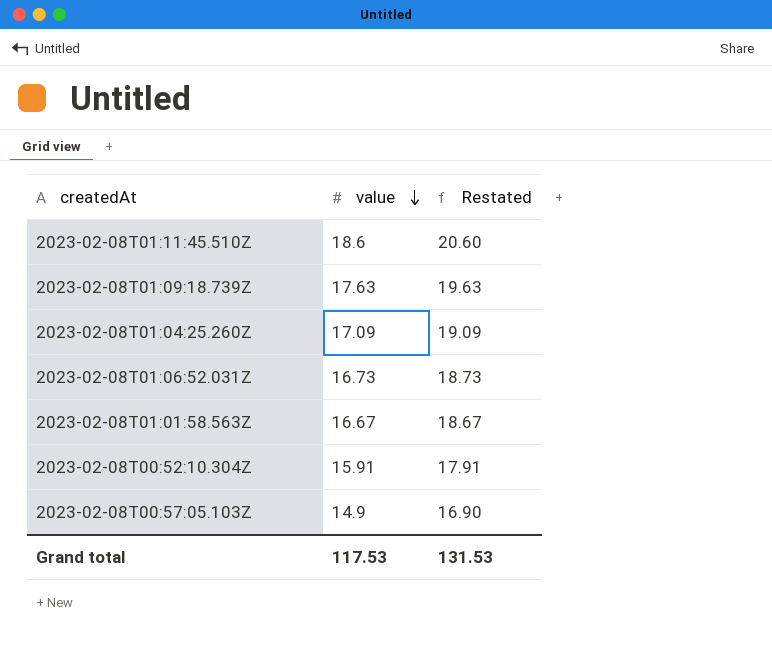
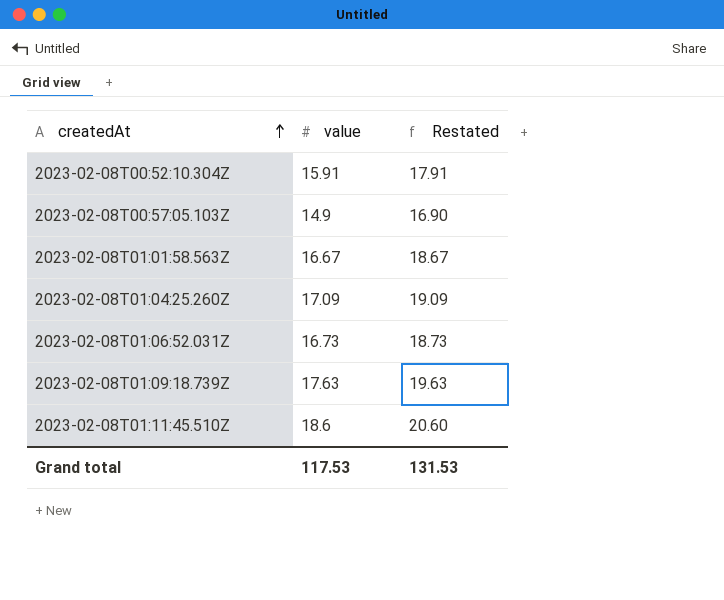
row order: value descending -> createdAt ascending

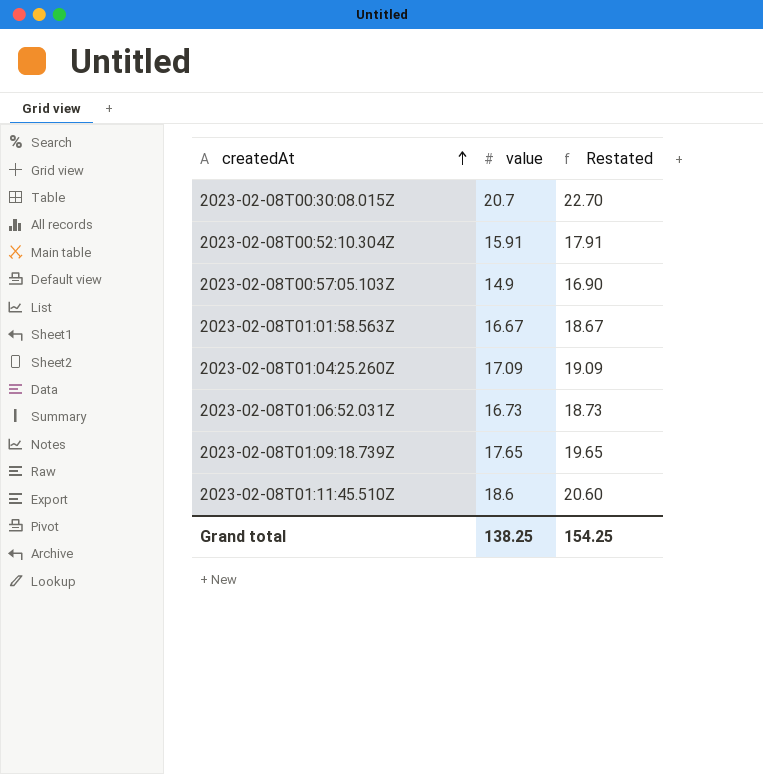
row 2023-02-08T00:30:08.015Z: none -> 20.7 | 22.70
2023-02-08T01:09:18.739Z | value: 17.63 -> 17.65
2023-02-08T01:09:18.739Z | Restated: 19.63 -> 19.65
Grand total | value: 117.53 -> 138.25
Grand total | Restated: 131.53 -> 154.25

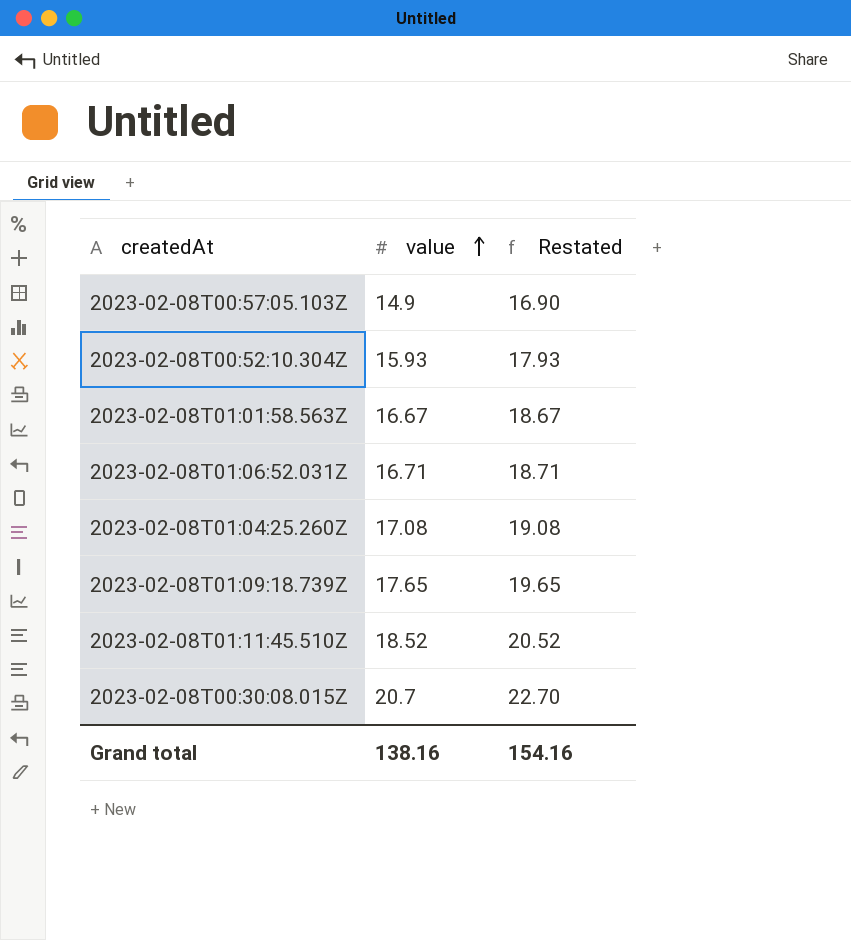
row order: createdAt ascending -> value ascending
2023-02-08T00:52:10.304Z | value: 15.91 -> 15.93
2023-02-08T00:52:10.304Z | Restated: 17.91 -> 17.93
2023-02-08T01:06:52.031Z | value: 16.73 -> 16.71
2023-02-08T01:06:52.031Z | Restated: 18.73 -> 18.71
2023-02-08T01:04:25.260Z | value: 17.09 -> 17.08
2023-02-08T01:04:25.260Z | Restated: 19.09 -> 19.08
2023-02-08T01:11:45.510Z | value: 18.6 -> 18.52
2023-02-08T01:11:45.510Z | Restated: 20.60 -> 20.52
Grand total | value: 138.25 -> 138.16
Grand total | Restated: 154.25 -> 154.16

